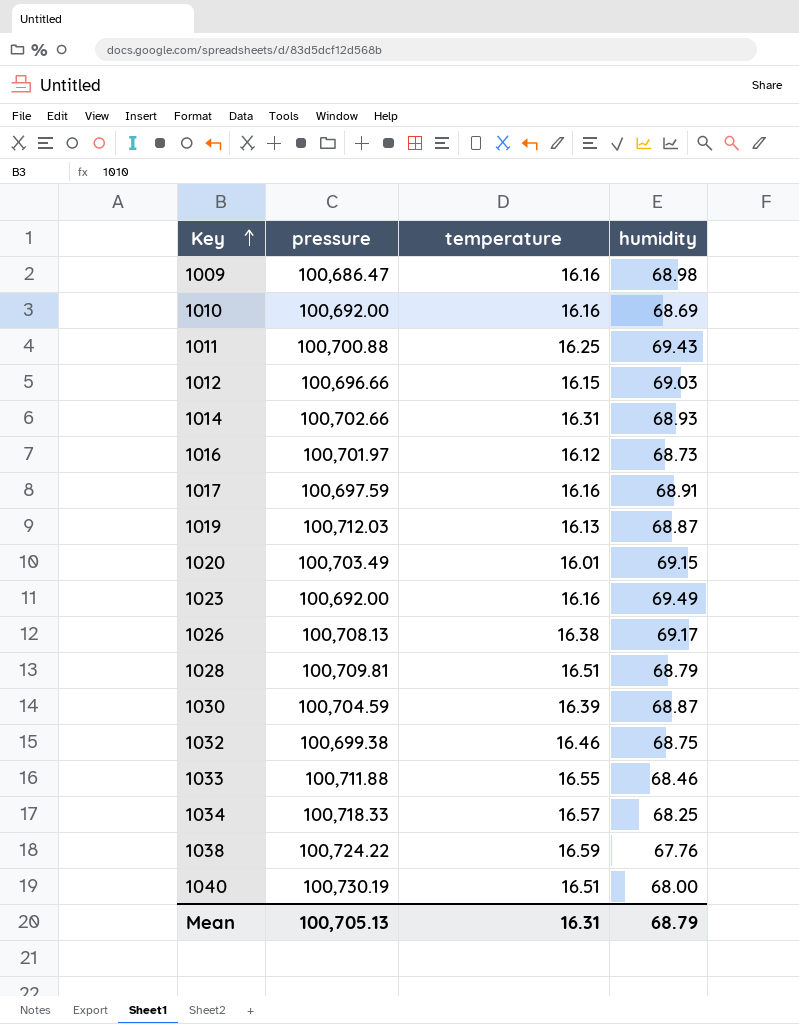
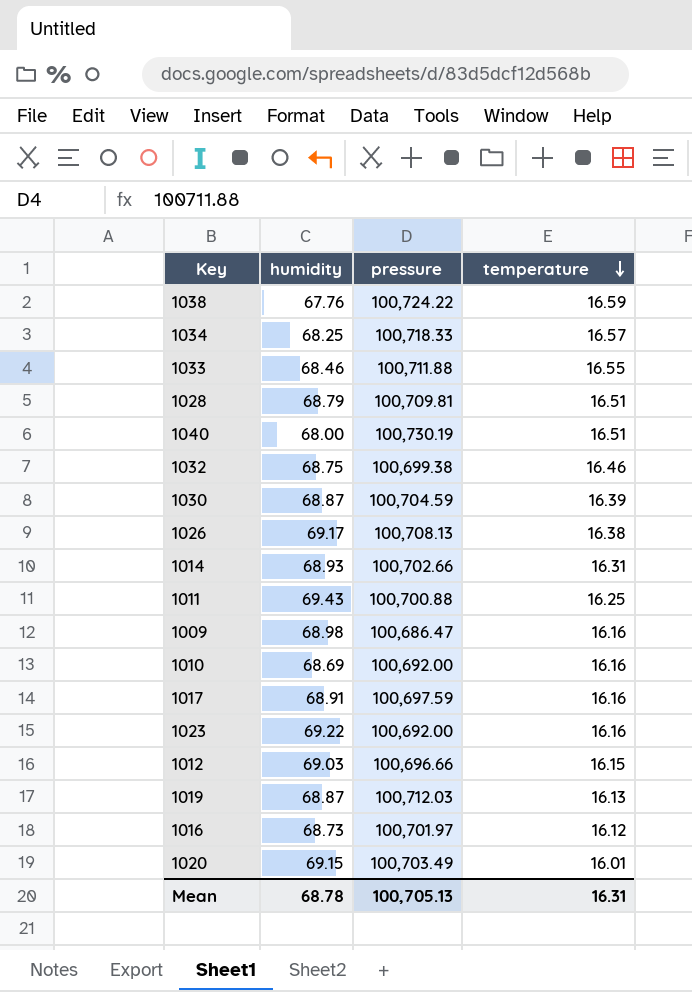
row order: Key ascending -> temperature descending
column humidity | position: 4 -> 2
1023 | humidity: 69.49 -> 69.22
Mean | humidity: 68.79 -> 68.78

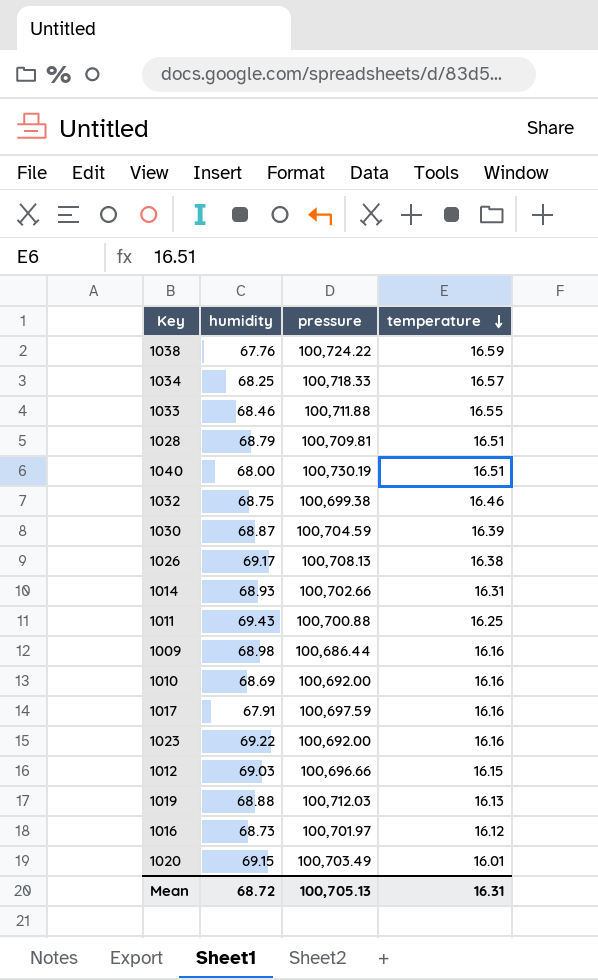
1009 | pressure: 100,686.47 -> 100,686.44
1017 | humidity: 68.91 -> 67.91
1019 | humidity: 68.87 -> 68.88
Mean | humidity: 68.78 -> 68.72

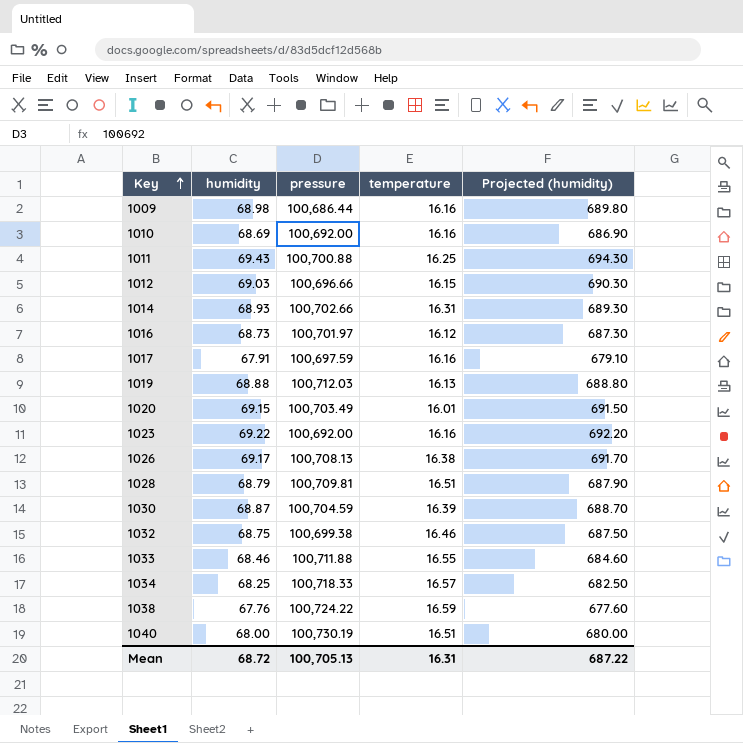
row order: temperature descending -> Key ascending
column Projected (humidity) | formula: none -> [humidity] * 10

